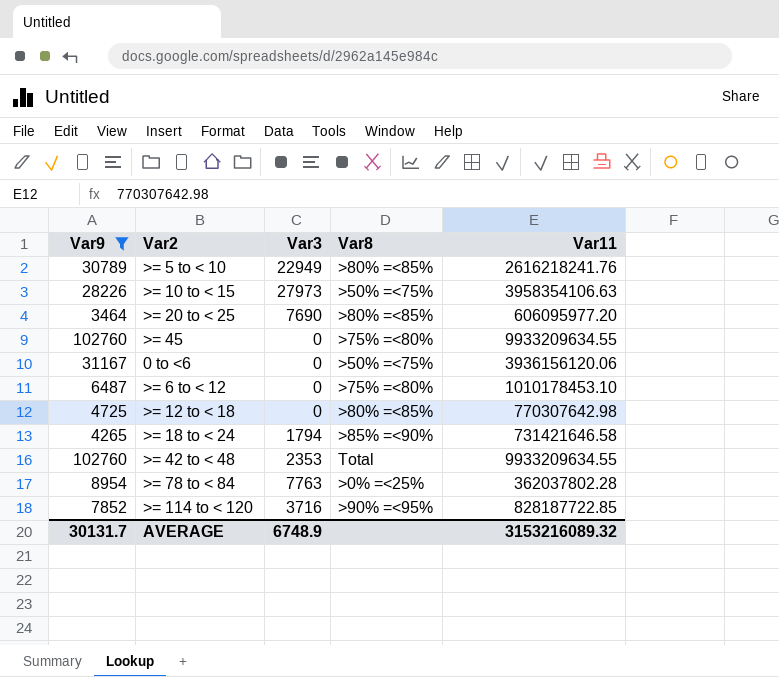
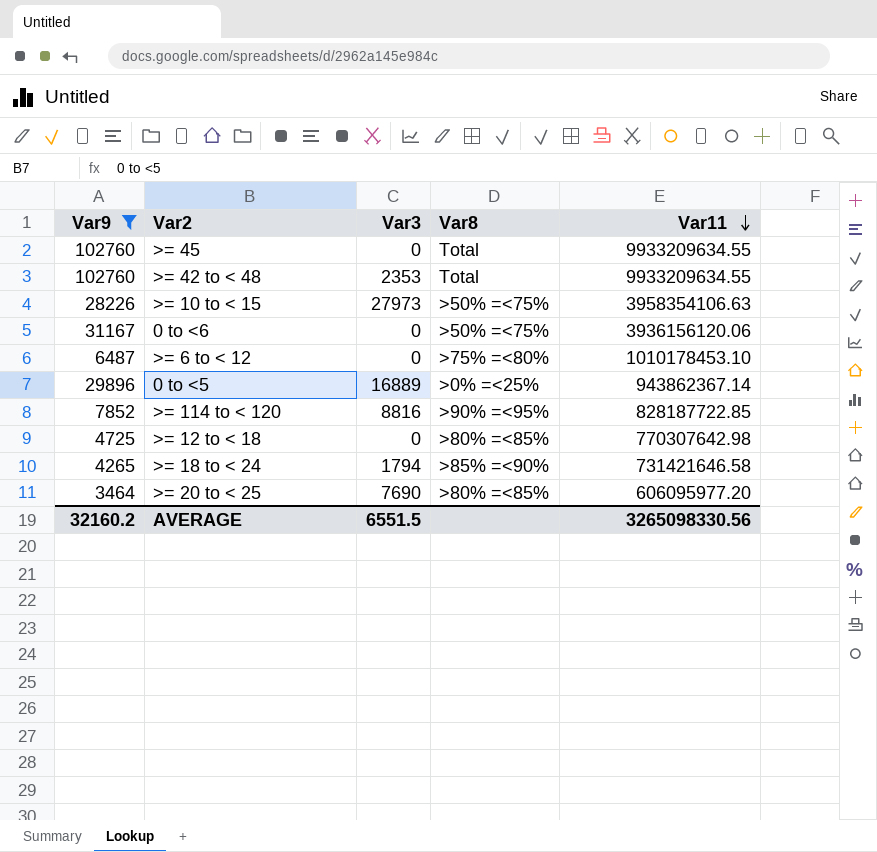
row order: none -> Var11 descending
row >= 5 to < 10: 30789 | 22949 | >80% =<85% | 2616218241.76 -> none
row >= 78 to < 84: 8954 | 7763 | >0% =<25% | 362037802.28 -> none
>= 45 | Var8: >75% =<80% -> Total
row 0 to <5: none -> 29896 | 16889 | >0% =<25% | 943862367.14
>= 114 to < 120 | Var3: 3716 -> 8816
AVERAGE | Var9: 30131.7 -> 32160.2
AVERAGE | Var3: 6748.9 -> 6551.5
AVERAGE | Var11: 3153216089.32 -> 3265098330.56

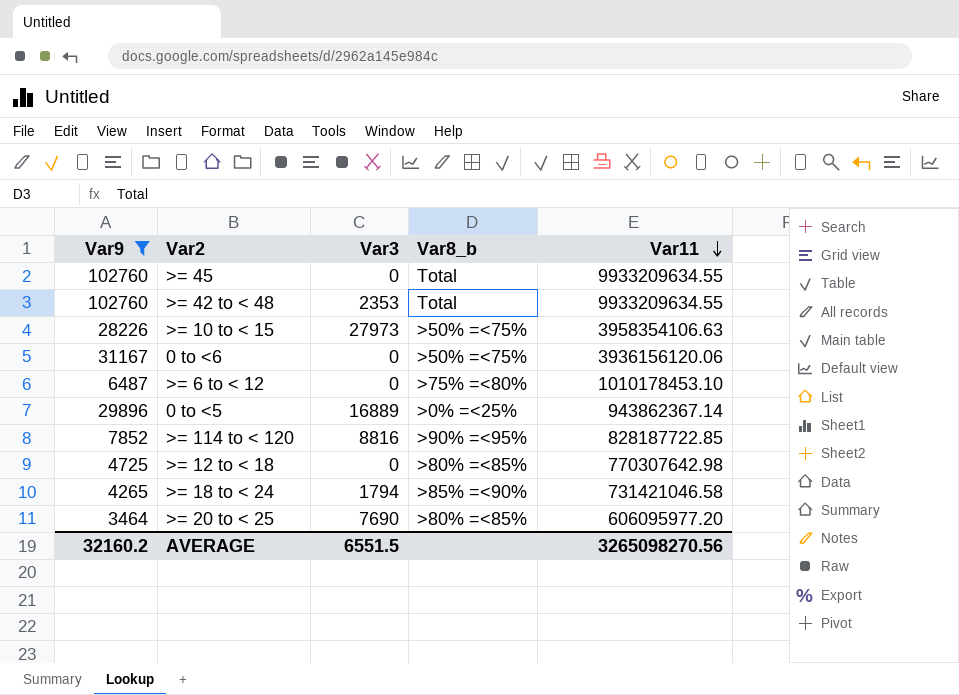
column name: Var8 -> Var8_b
>= 18 to < 24 | Var11: 731421646.58 -> 731421046.58
AVERAGE | Var11: 3265098330.56 -> 3265098270.56

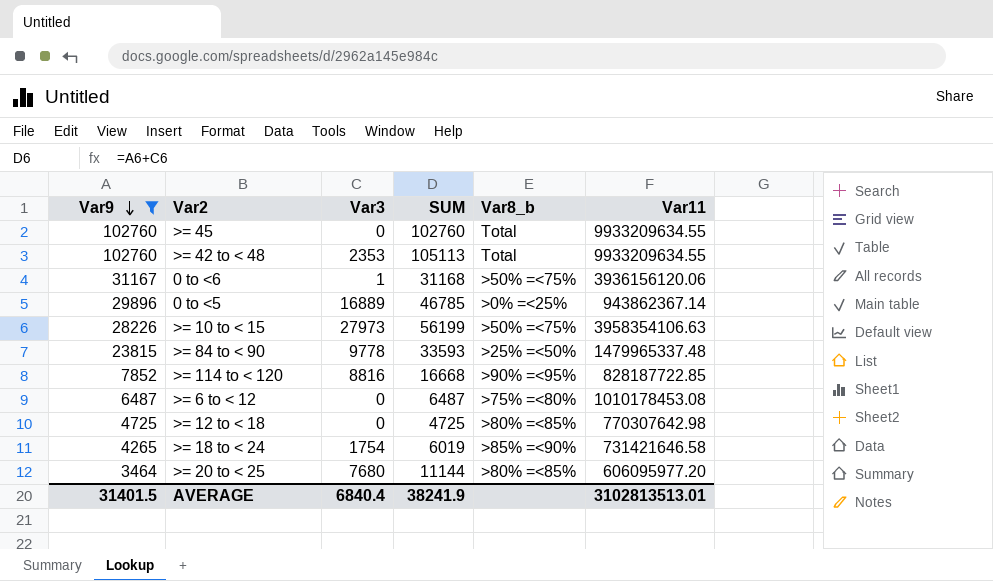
row order: Var11 descending -> Var9 descending
column SUM | formula: none -> [Var9] + [Var3]
0 to <6 | Var3: 0 -> 1
row >= 84 to < 90: none -> 23815 | 9778 | 33593 | >25% =<50% | 1479965337.48
>= 6 to < 12 | Var11: 1010178453.10 -> 1010178453.08
>= 18 to < 24 | Var3: 1794 -> 1754
>= 18 to < 24 | Var11: 731421046.58 -> 731421646.58
>= 20 to < 25 | Var3: 7690 -> 7680
AVERAGE | Var9: 32160.2 -> 31401.5
AVERAGE | Var3: 6551.5 -> 6840.4
AVERAGE | Var11: 3265098270.56 -> 3102813513.01

